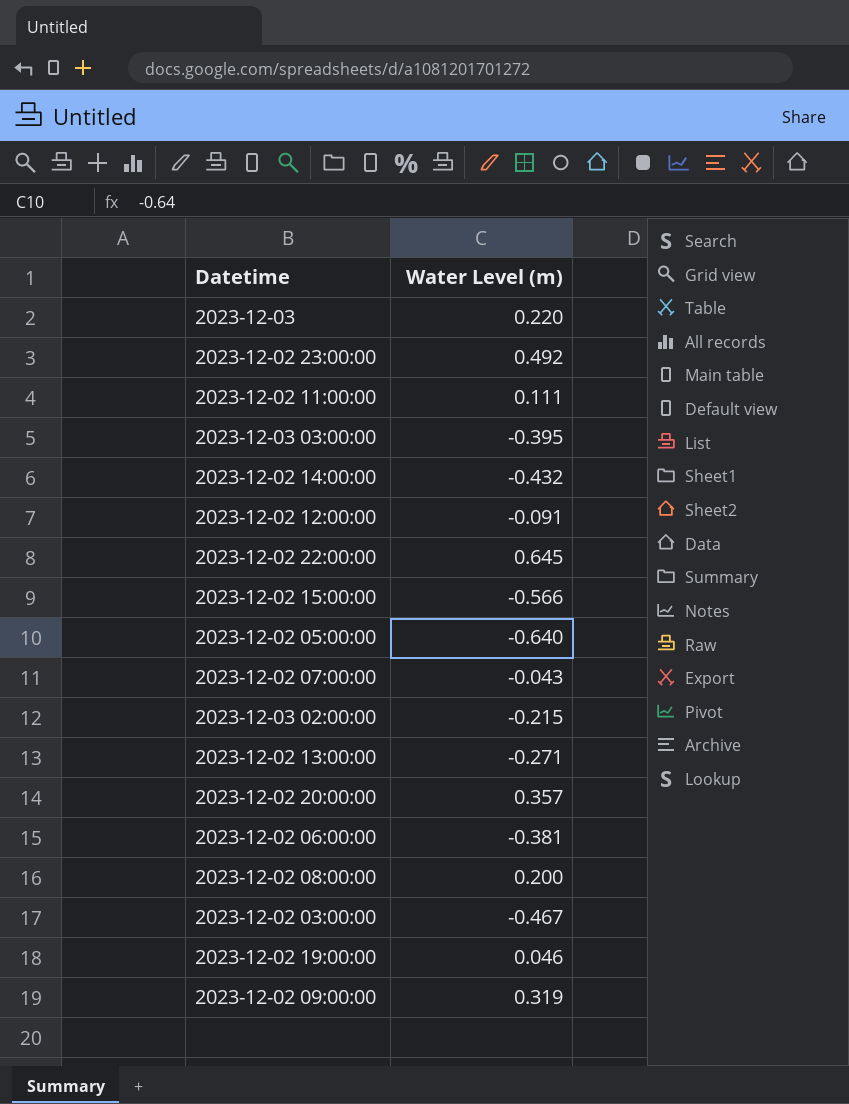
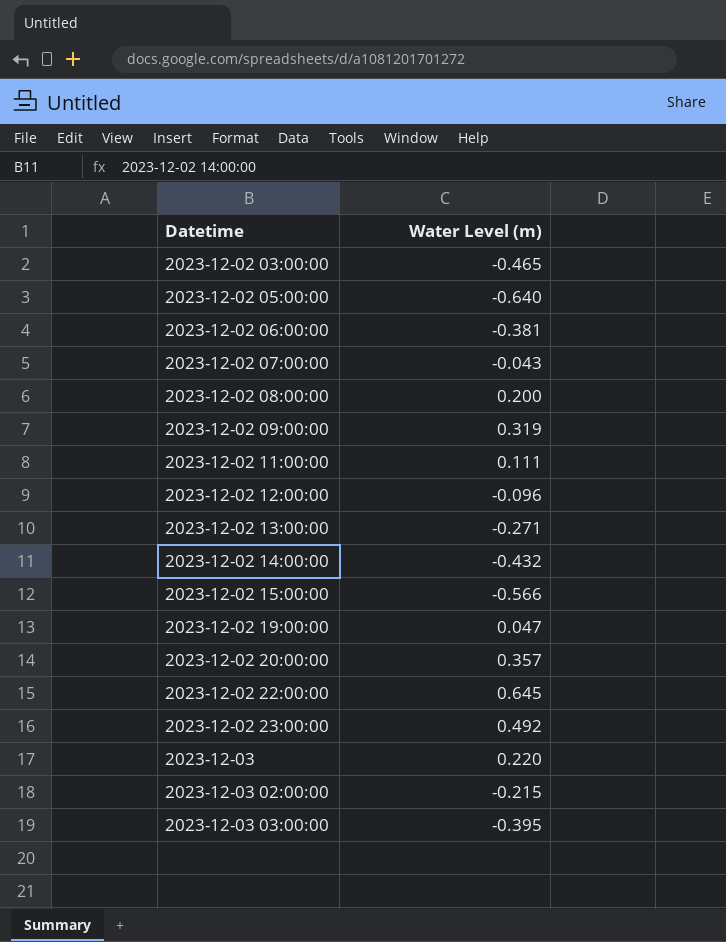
row order: none -> Datetime ascending
2023-12-02 03:00:00 | Water Level (m): -0.467 -> -0.465
2023-12-02 12:00:00 | Water Level (m): -0.091 -> -0.096
2023-12-02 19:00:00 | Water Level (m): 0.046 -> 0.047

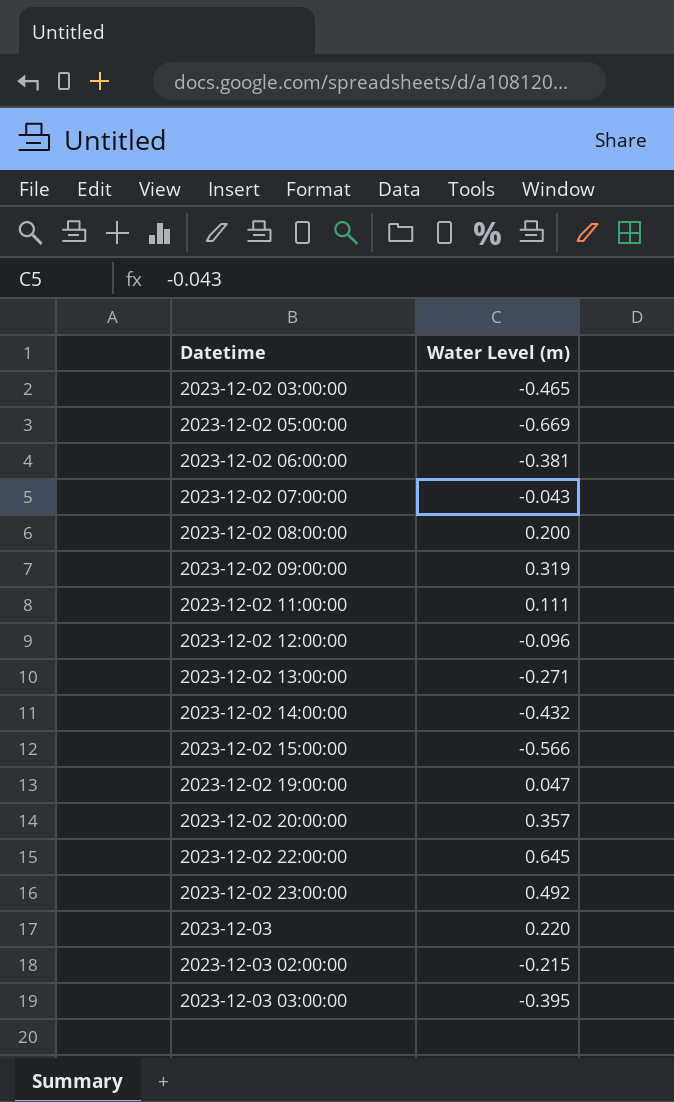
2023-12-02 05:00:00 | Water Level (m): -0.640 -> -0.669

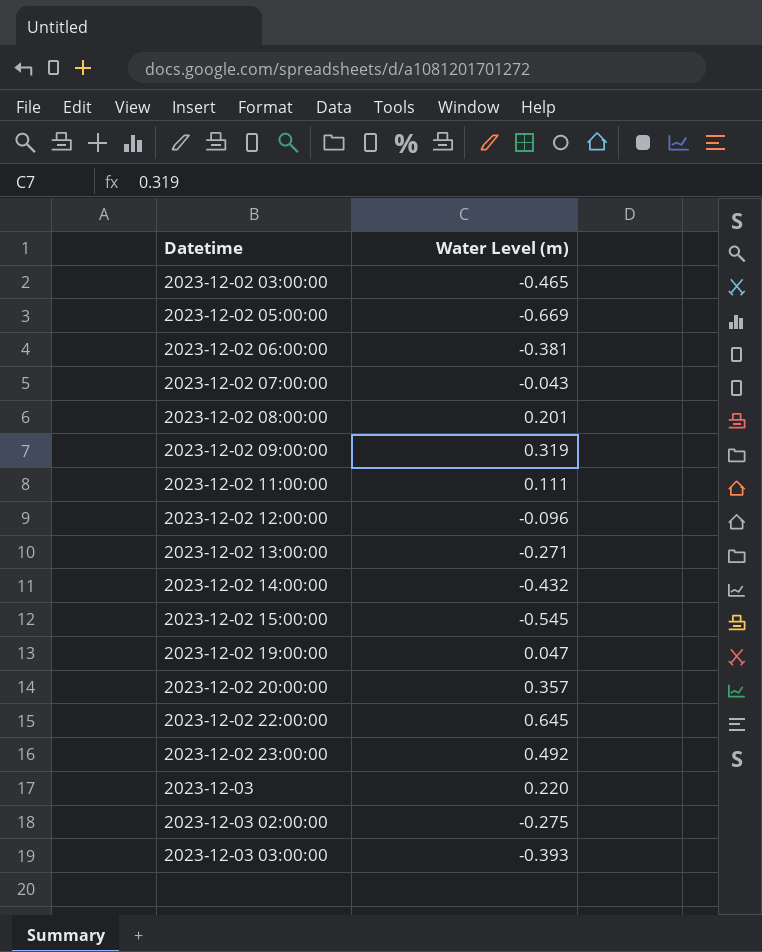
2023-12-02 08:00:00 | Water Level (m): 0.200 -> 0.201
2023-12-02 15:00:00 | Water Level (m): -0.566 -> -0.545
2023-12-03 02:00:00 | Water Level (m): -0.215 -> -0.275
2023-12-03 03:00:00 | Water Level (m): -0.395 -> -0.393

